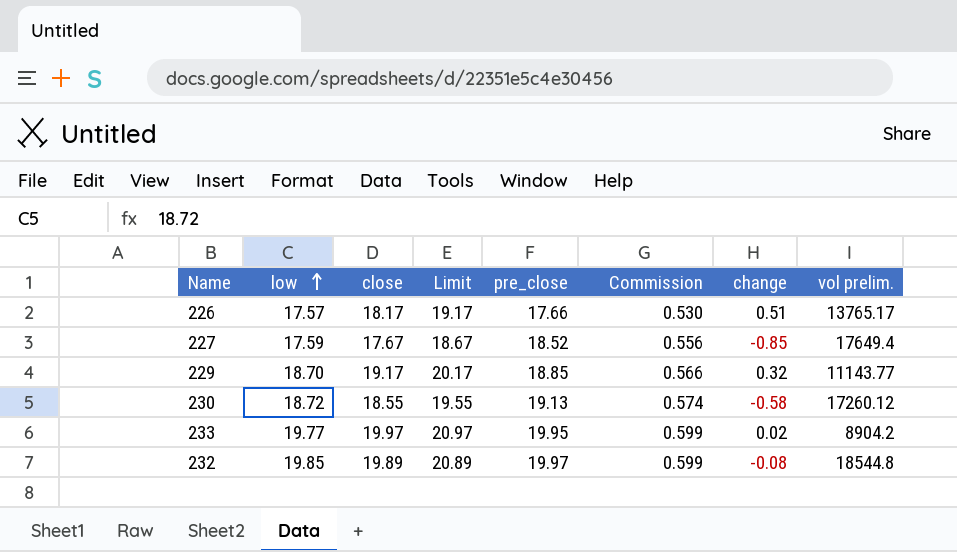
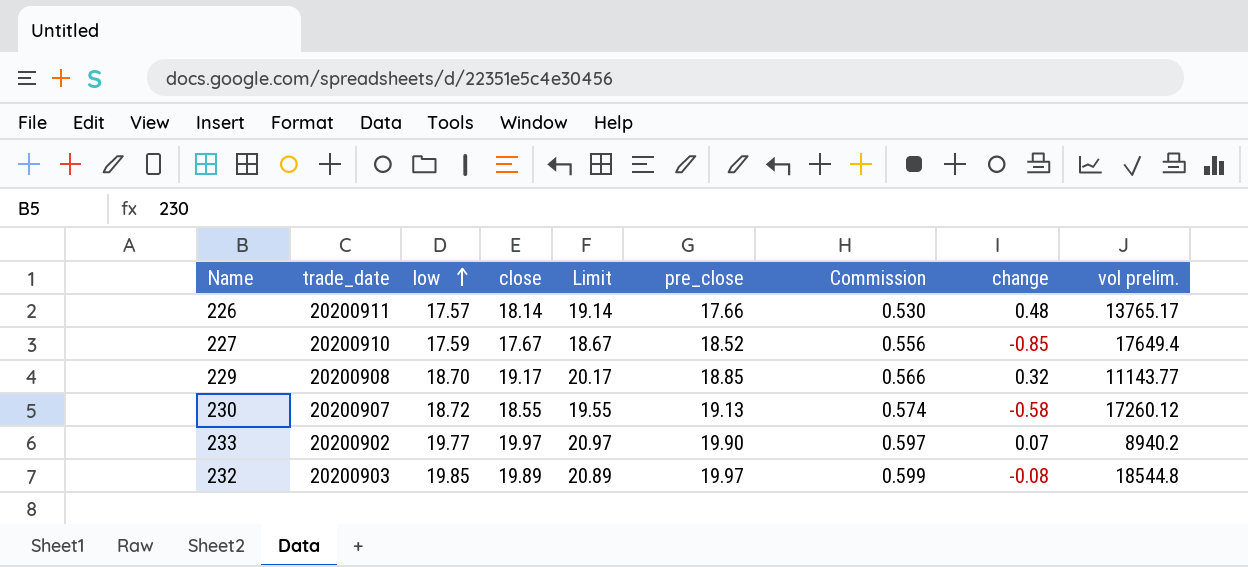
column trade_date | position: none -> 2
226 | close: 18.17 -> 18.14
226 | Limit: 19.17 -> 19.14
226 | change: 0.51 -> 0.48
233 | pre_close: 19.95 -> 19.90
233 | Commission: 0.599 -> 0.597
233 | change: 0.02 -> 0.07
233 | vol prelim.: 8904.2 -> 8940.2

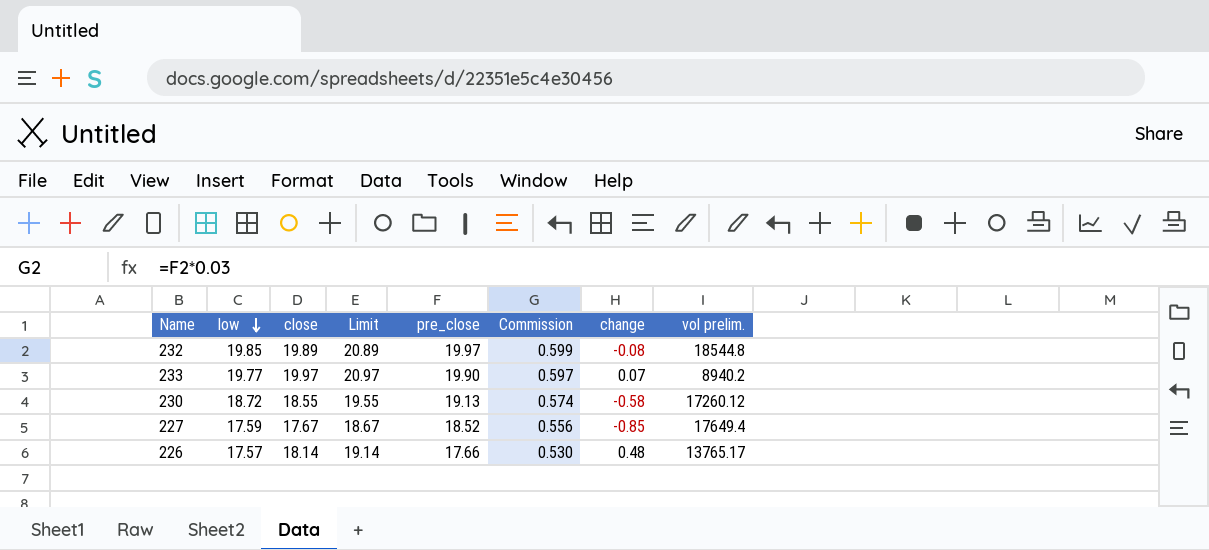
row order: low ascending -> low descending
column trade_date | position: 2 -> none
row 229: 20200908 | 18.70 | 19.17 | 20.17 | 18.85 | 0.566 | 0.32 | 11143.77 -> none

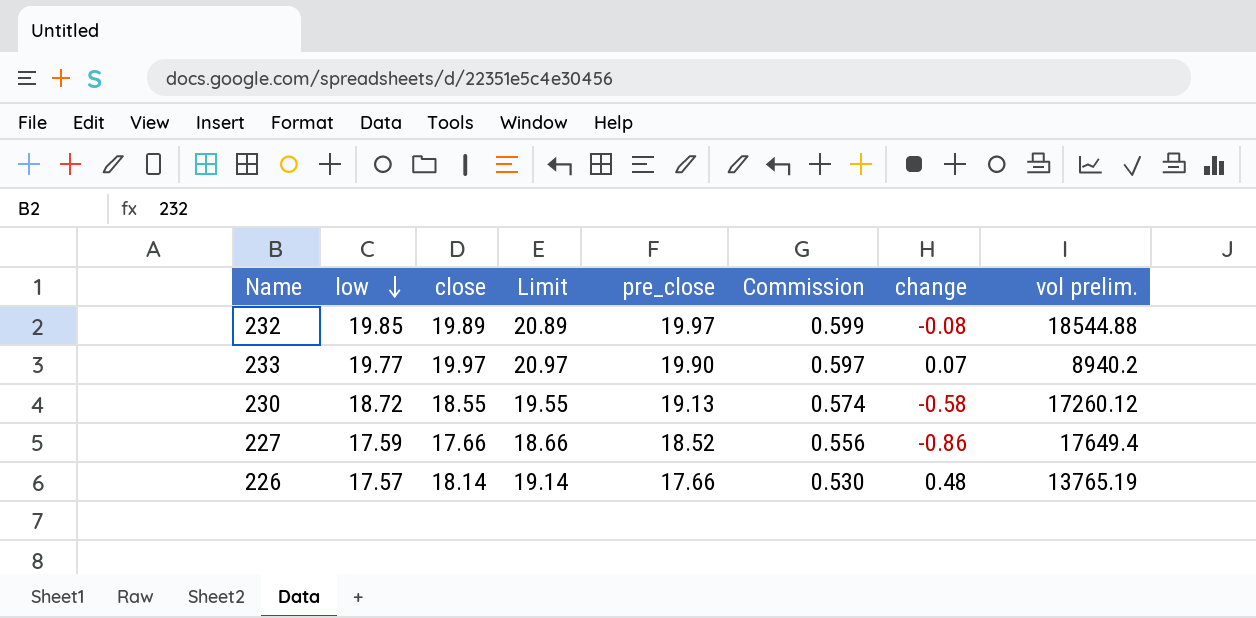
232 | vol prelim.: 18544.8 -> 18544.88
227 | close: 17.67 -> 17.66
227 | Limit: 18.67 -> 18.66
227 | change: -0.85 -> -0.86
226 | vol prelim.: 13765.17 -> 13765.19

